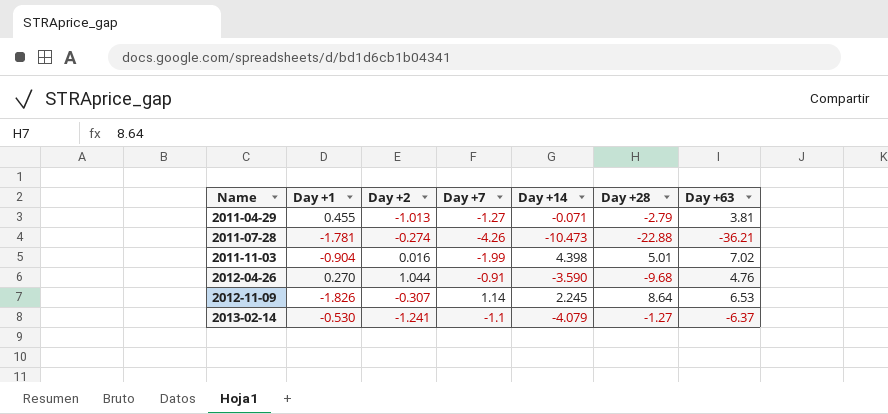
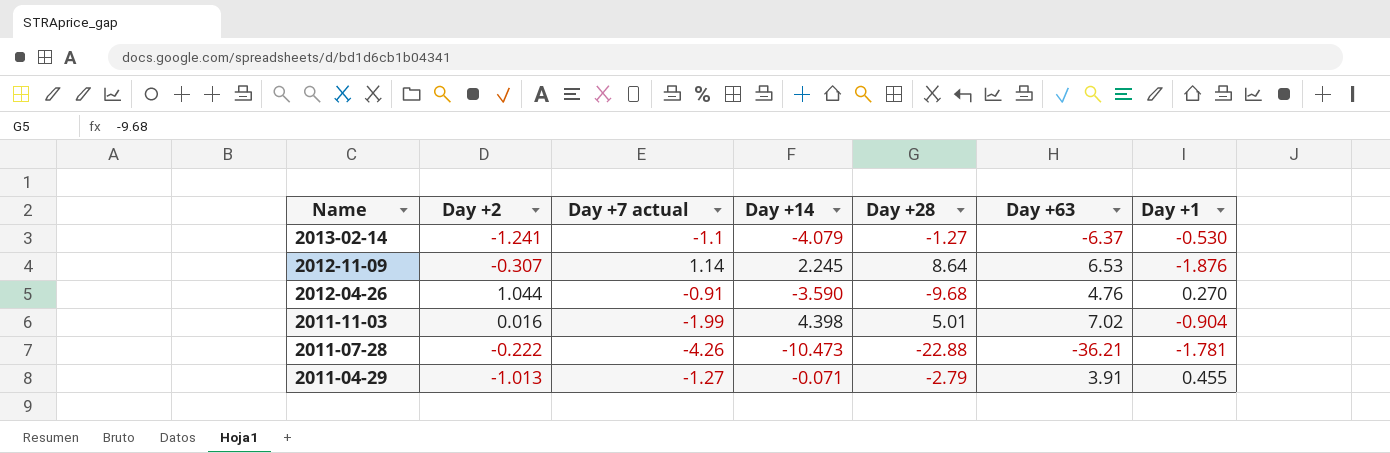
row order: Name ascending -> Name descending
column name: Day +7 -> Day +7 actual
column Day +1 | position: 2 -> 7
2012-11-09 | Day +1: -1.826 -> -1.876
2011-07-28 | Day +2: -0.274 -> -0.222
2011-04-29 | Day +63: 3.81 -> 3.91

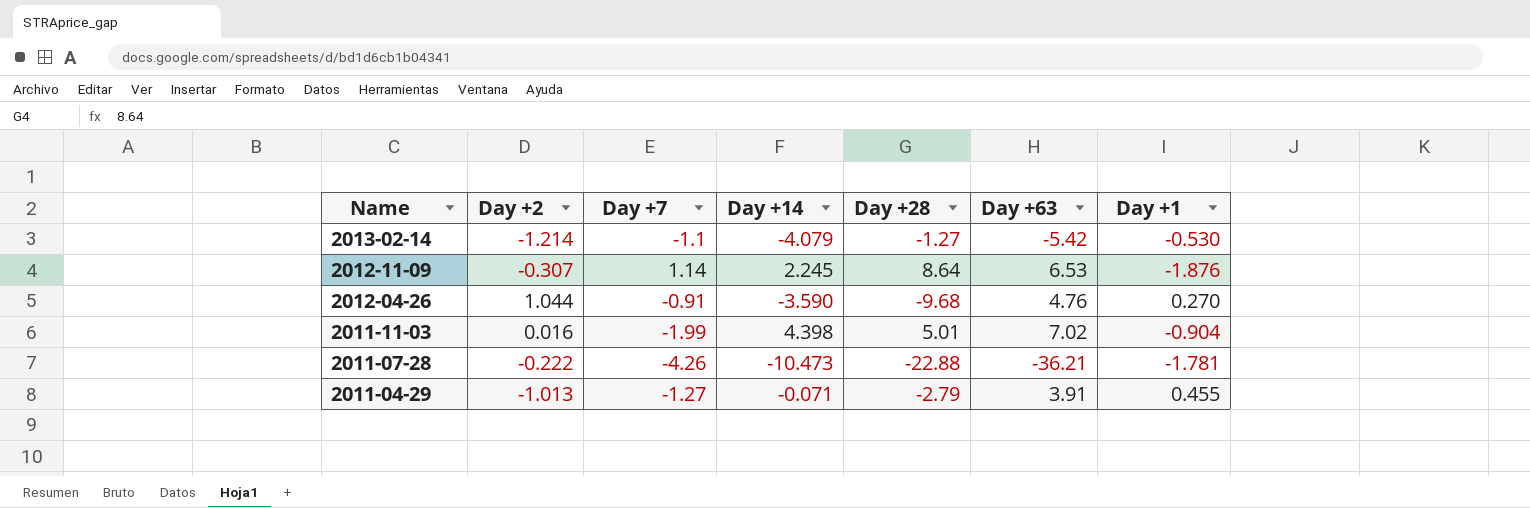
column name: Day +7 actual -> Day +7
2013-02-14 | Day +2: -1.241 -> -1.214
2013-02-14 | Day +63: -6.37 -> -5.42

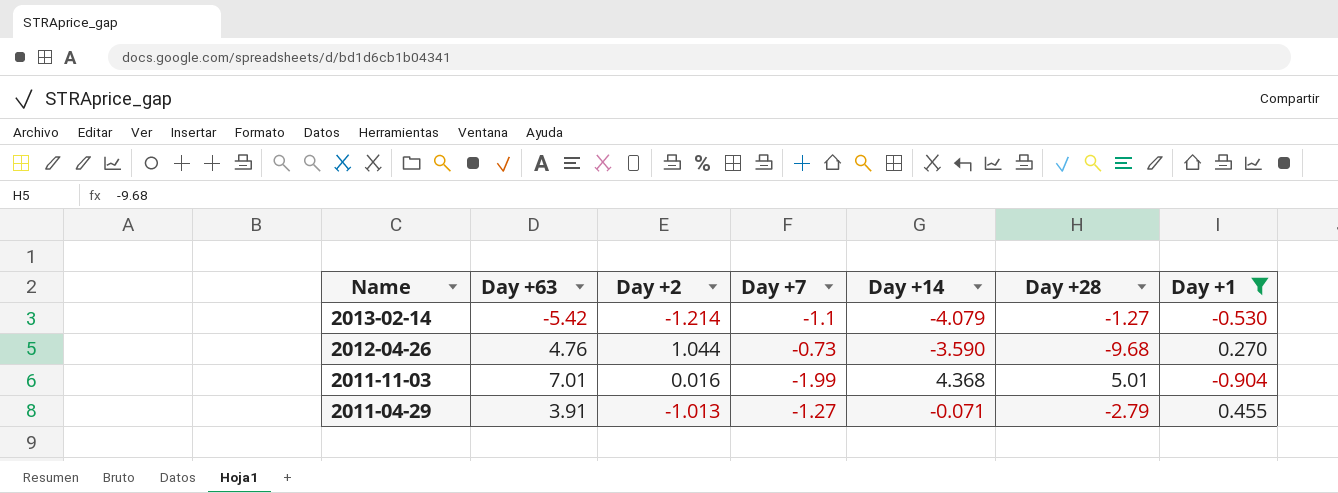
filter: none -> Day +1 >= -0.904
column Day +63 | position: 6 -> 2
2012-04-26 | Day +7: -0.91 -> -0.73
2011-11-03 | Day +63: 7.02 -> 7.01
2011-11-03 | Day +14: 4.398 -> 4.368

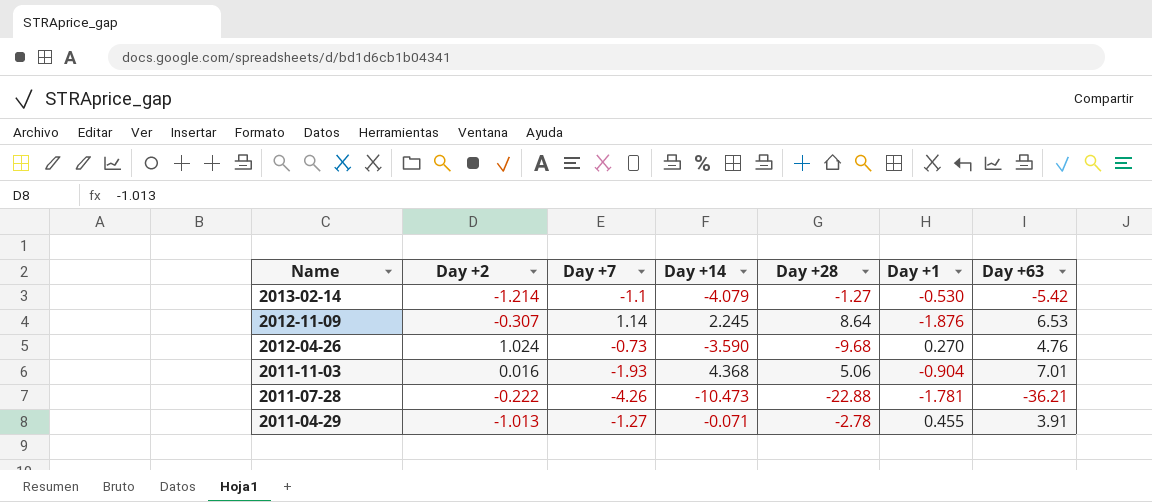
filter: Day +1 >= -0.904 -> none
column Day +63 | position: 2 -> 7
2012-04-26 | Day +2: 1.044 -> 1.024
2011-11-03 | Day +7: -1.99 -> -1.93
2011-11-03 | Day +28: 5.01 -> 5.06
2011-04-29 | Day +28: -2.79 -> -2.78

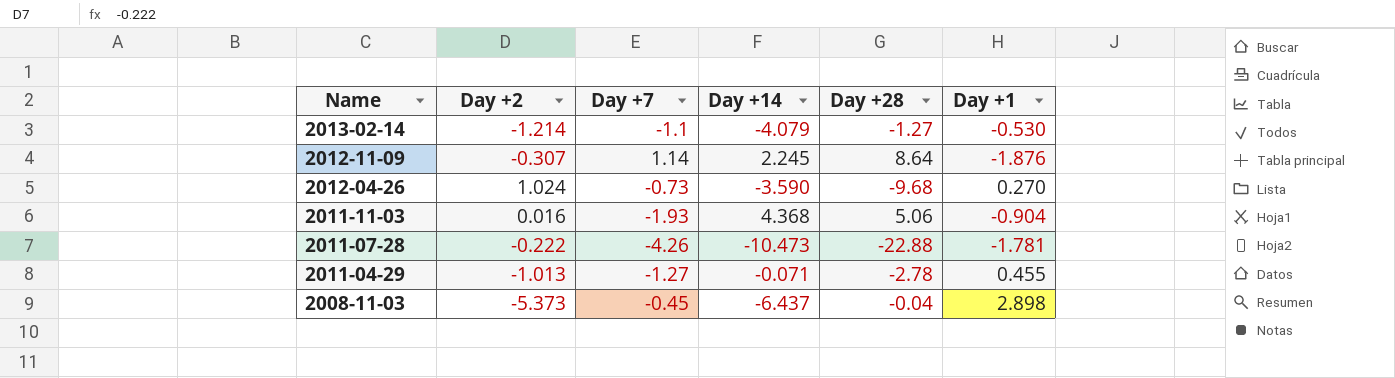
column Day +63 | position: 7 -> none
row 2008-11-03: none -> -5.373 | -0.45 | -6.437 | -0.04 | 2.898

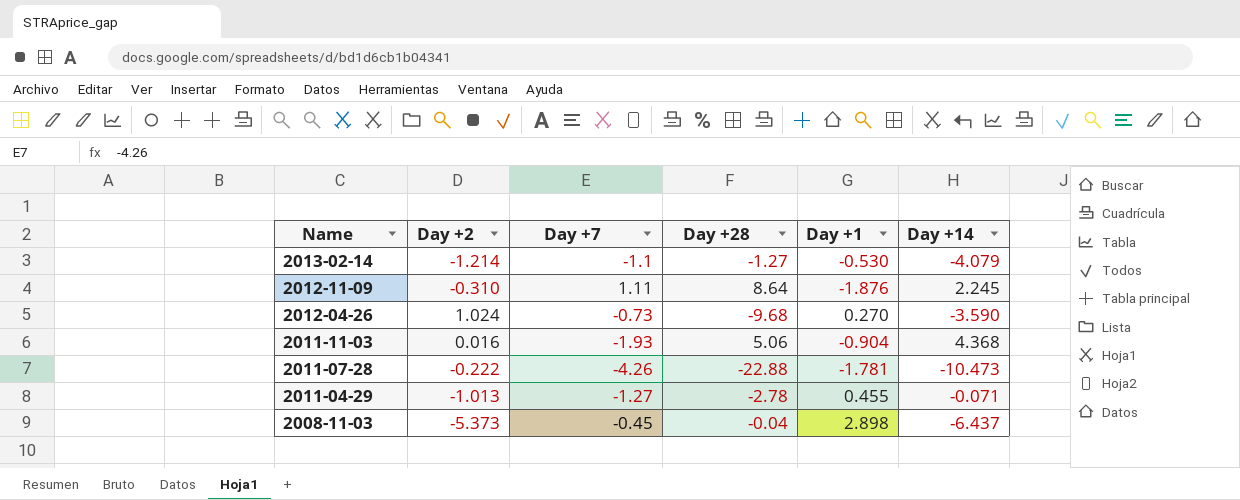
column Day +14 | position: 4 -> 6
2012-11-09 | Day +2: -0.307 -> -0.310
2012-11-09 | Day +7: 1.14 -> 1.11

